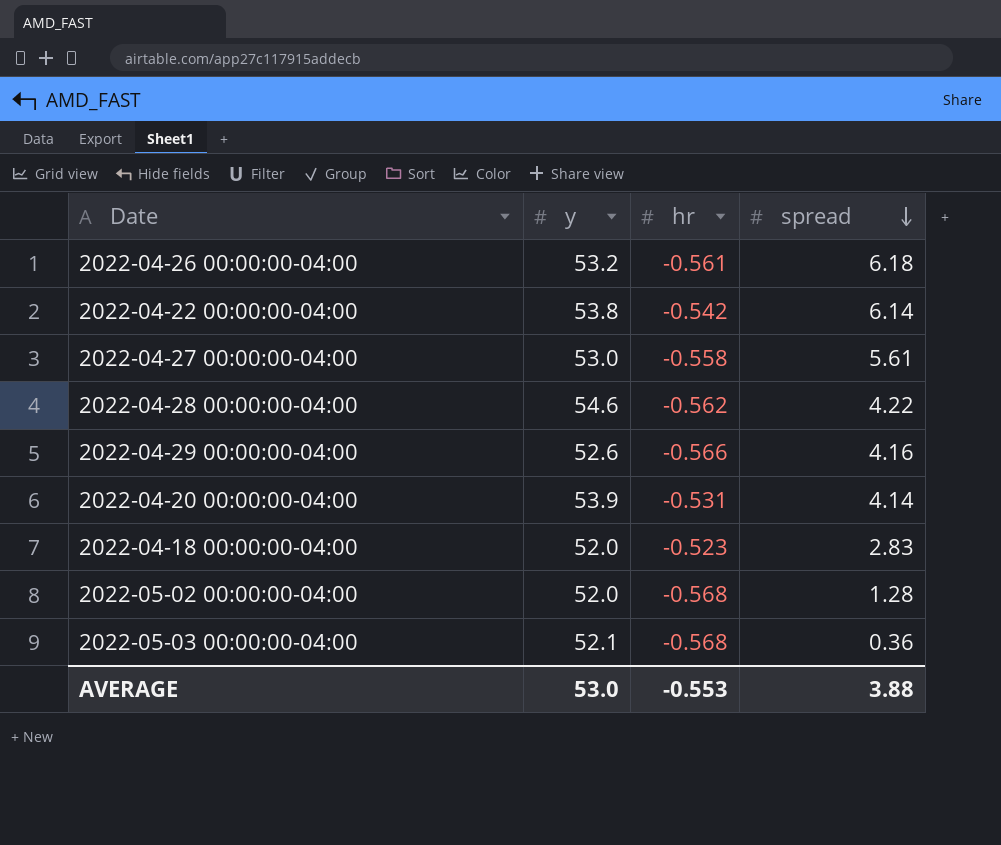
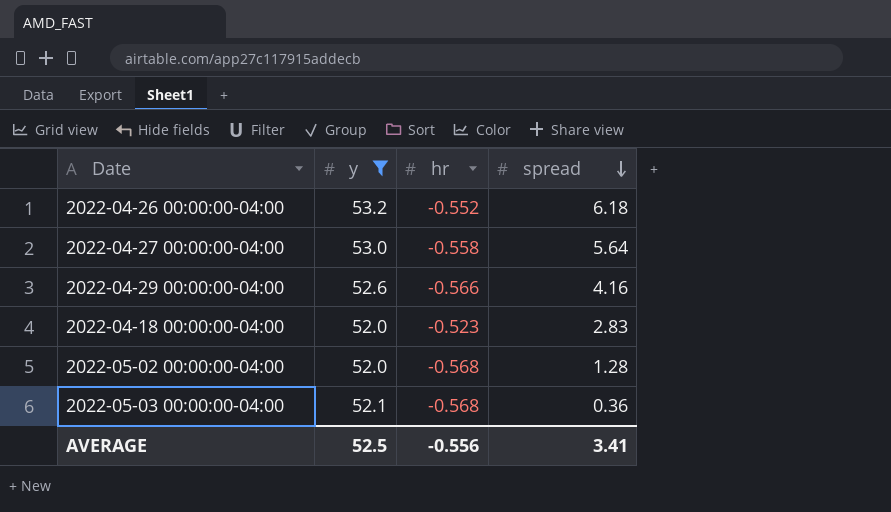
filter: none -> y <= 53.2
2022-04-26 00:00:00-04:00 | hr: -0.561 -> -0.552
2022-04-27 00:00:00-04:00 | spread: 5.61 -> 5.64
AVERAGE | y: 53.0 -> 52.5
AVERAGE | hr: -0.553 -> -0.556
AVERAGE | spread: 3.88 -> 3.41

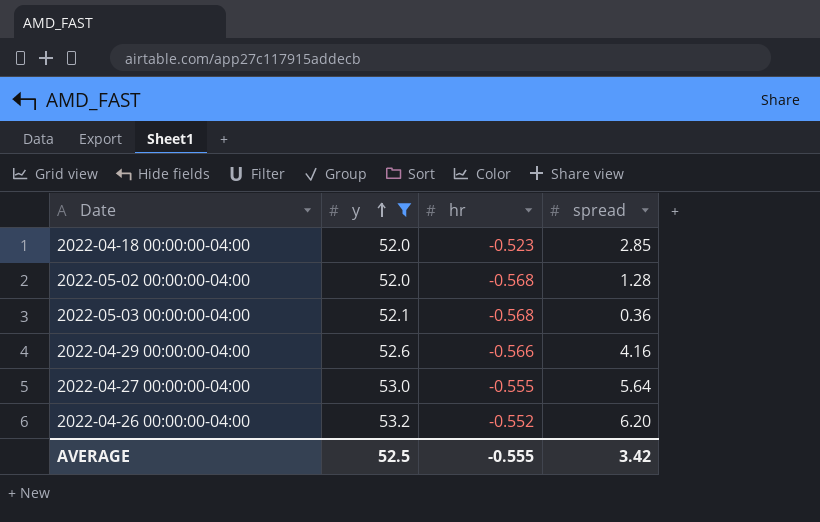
row order: spread descending -> y ascending
2022-04-18 00:00:00-04:00 | spread: 2.83 -> 2.85
2022-04-27 00:00:00-04:00 | hr: -0.558 -> -0.555
2022-04-26 00:00:00-04:00 | spread: 6.18 -> 6.20
AVERAGE | hr: -0.556 -> -0.555
AVERAGE | spread: 3.41 -> 3.42

